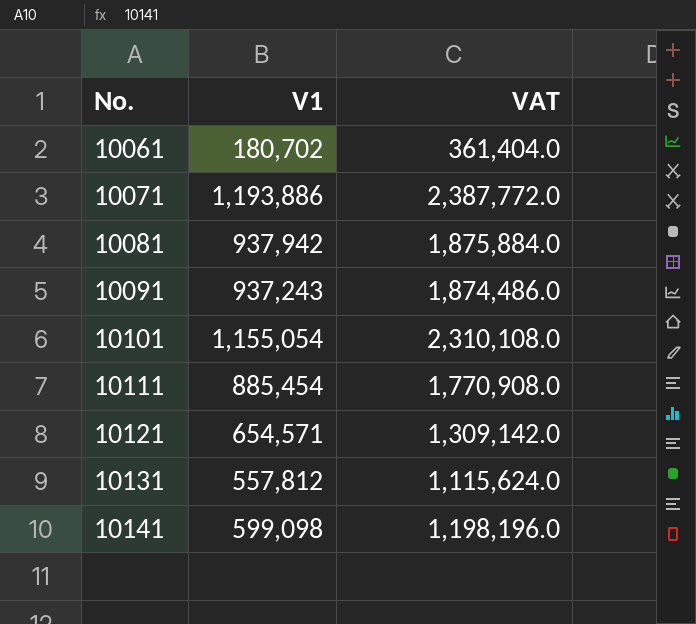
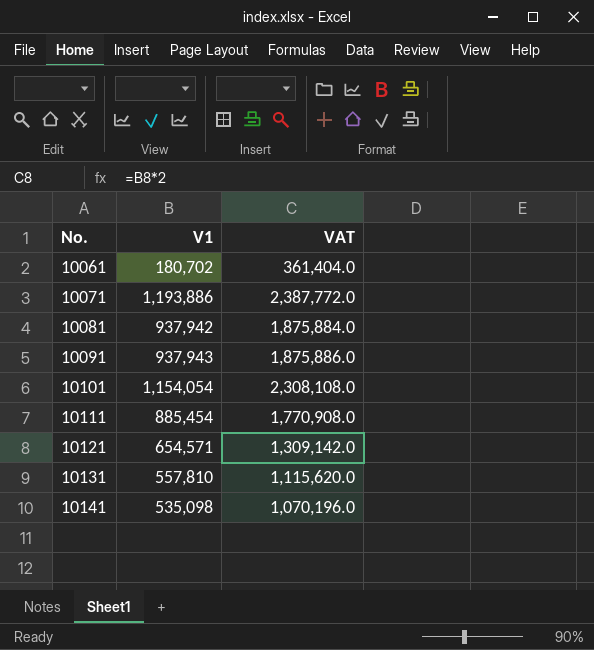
10091 | V1: 937,243 -> 937,943
10091 | VAT: 1,874,486.0 -> 1,875,886.0
10101 | V1: 1,155,054 -> 1,154,054
10101 | VAT: 2,310,108.0 -> 2,308,108.0
10131 | V1: 557,812 -> 557,810
10131 | VAT: 1,115,624.0 -> 1,115,620.0
10141 | V1: 599,098 -> 535,098
10141 | VAT: 1,198,196.0 -> 1,070,196.0

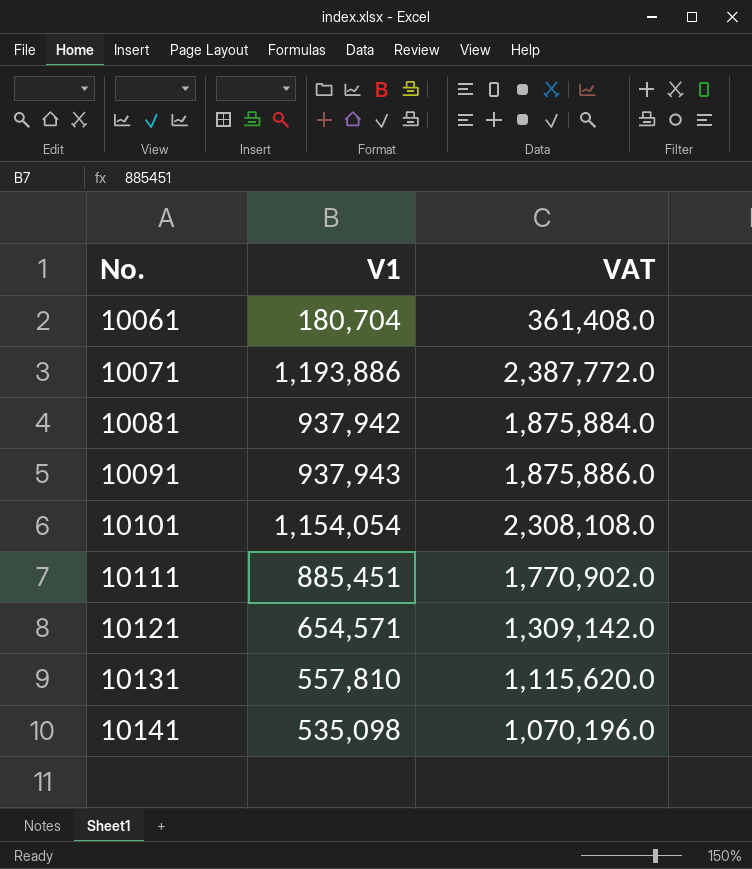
10061 | V1: 180,702 -> 180,704
10061 | VAT: 361,404.0 -> 361,408.0
10111 | V1: 885,454 -> 885,451
10111 | VAT: 1,770,908.0 -> 1,770,902.0

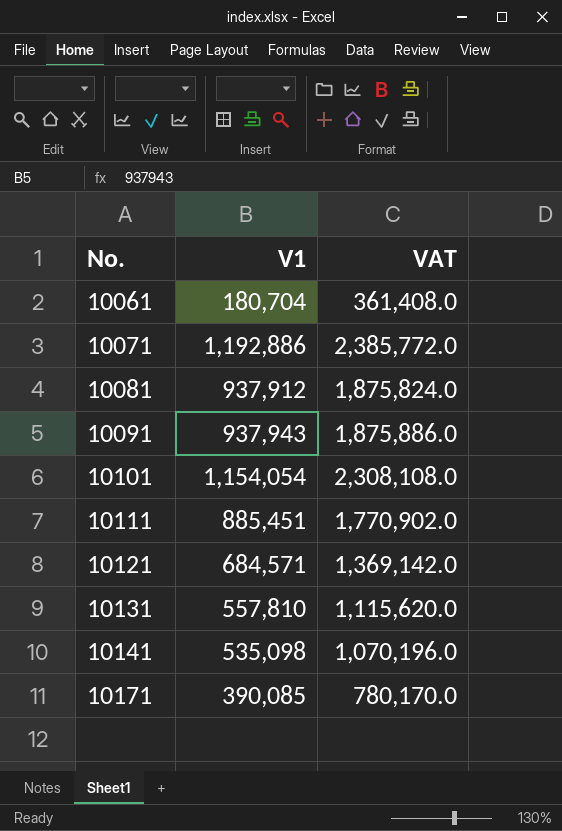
10071 | V1: 1,193,886 -> 1,192,886
10071 | VAT: 2,387,772.0 -> 2,385,772.0
10081 | V1: 937,942 -> 937,912
10081 | VAT: 1,875,884.0 -> 1,875,824.0
10121 | V1: 654,571 -> 684,571
10121 | VAT: 1,309,142.0 -> 1,369,142.0
row 10171: none -> 390,085 | 780,170.0

